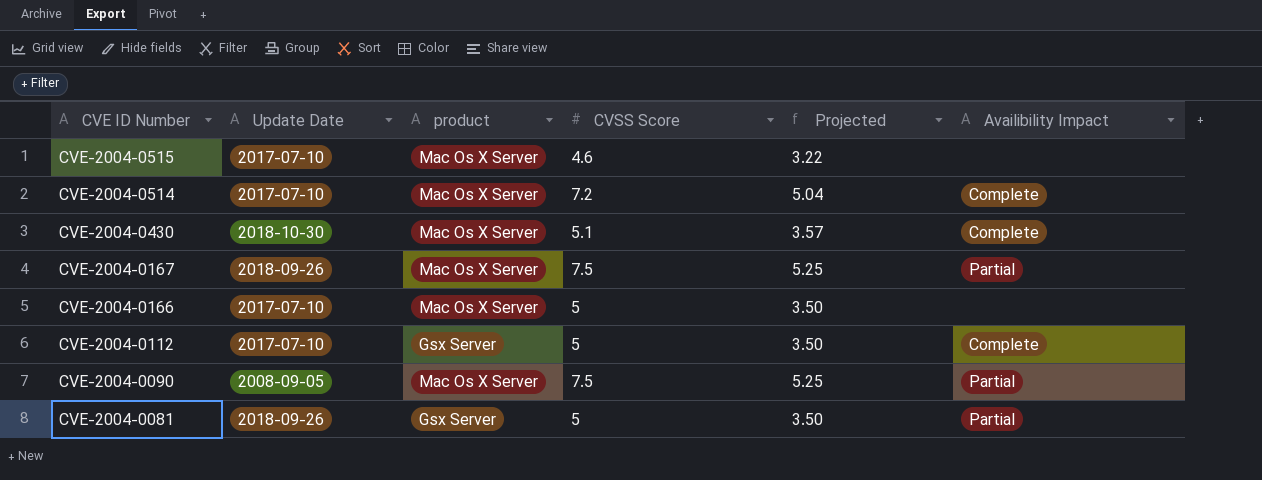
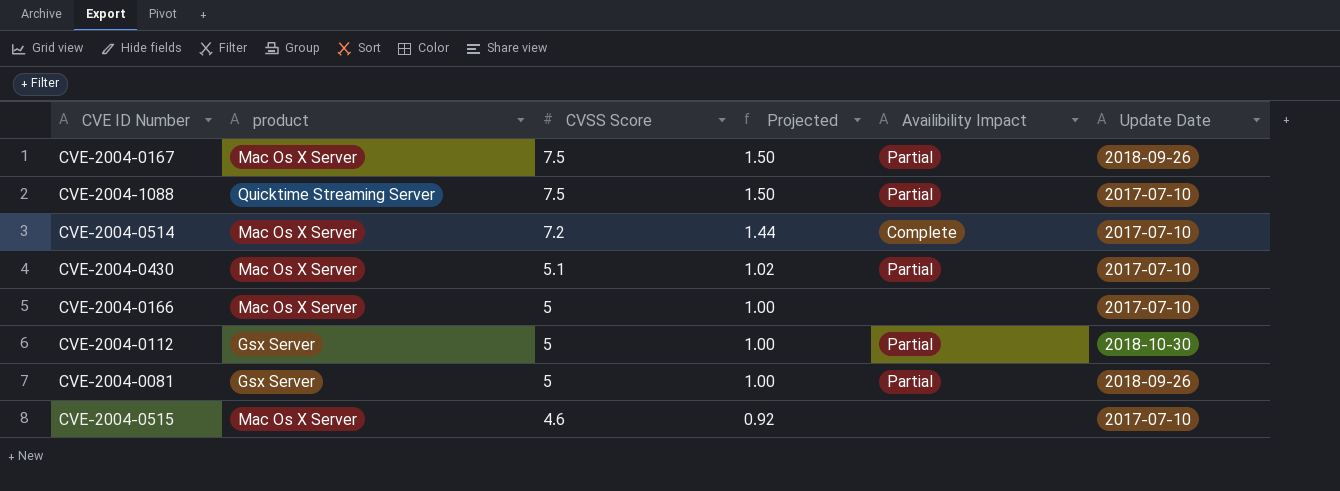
row order: CVE ID Number descending -> CVSS Score descending
column Projected | formula: [CVSS Score] * 0.7 -> [CVSS Score] * 0.2
column Update Date | position: 2 -> 6
row CVE-2004-0090: 2008-09-05 | Mac Os X Server | 7.5 | 5.25 | Partial -> none
row CVE-2004-1088: none -> Quicktime Streaming Server | 7.5 | 1.50 | Partial | 2017-07-10
CVE-2004-0430 | Availibility Impact: Complete -> Partial
CVE-2004-0430 | Update Date: 2018-10-30 -> 2017-07-10
CVE-2004-0112 | Availibility Impact: Complete -> Partial
CVE-2004-0112 | Update Date: 2017-07-10 -> 2018-10-30

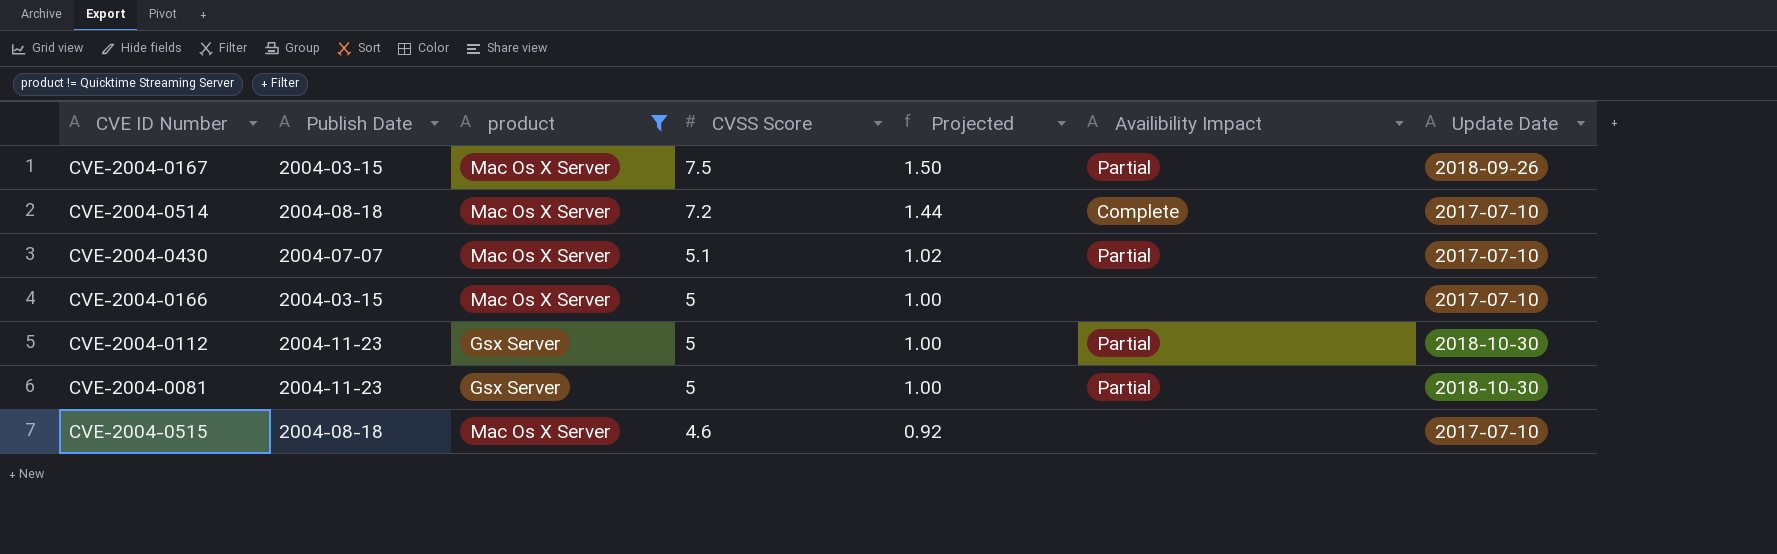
filter: none -> product != Quicktime Streaming Server
column Publish Date | position: none -> 2
CVE-2004-0081 | Update Date: 2018-09-26 -> 2018-10-30

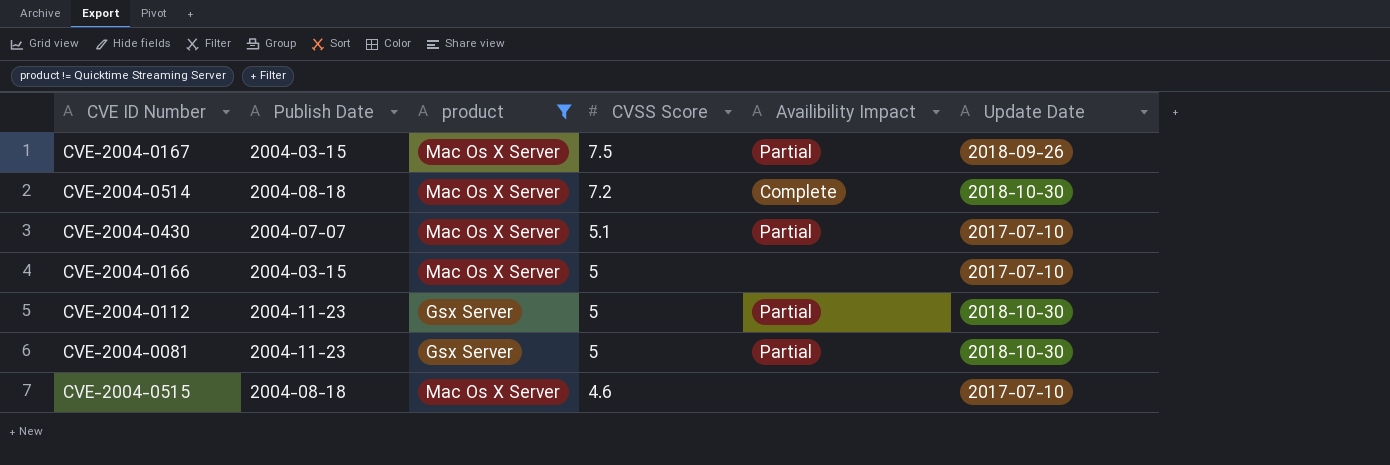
column Projected | formula: [CVSS Score] * 0.2 -> none
CVE-2004-0514 | Update Date: 2017-07-10 -> 2018-10-30

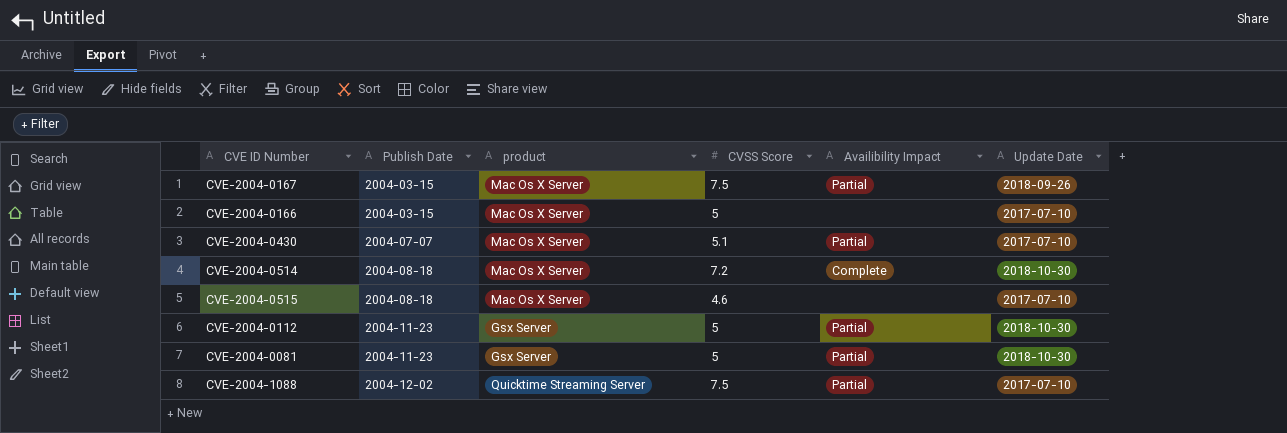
filter: product != Quicktime Streaming Server -> none
row order: CVSS Score descending -> Publish Date ascending

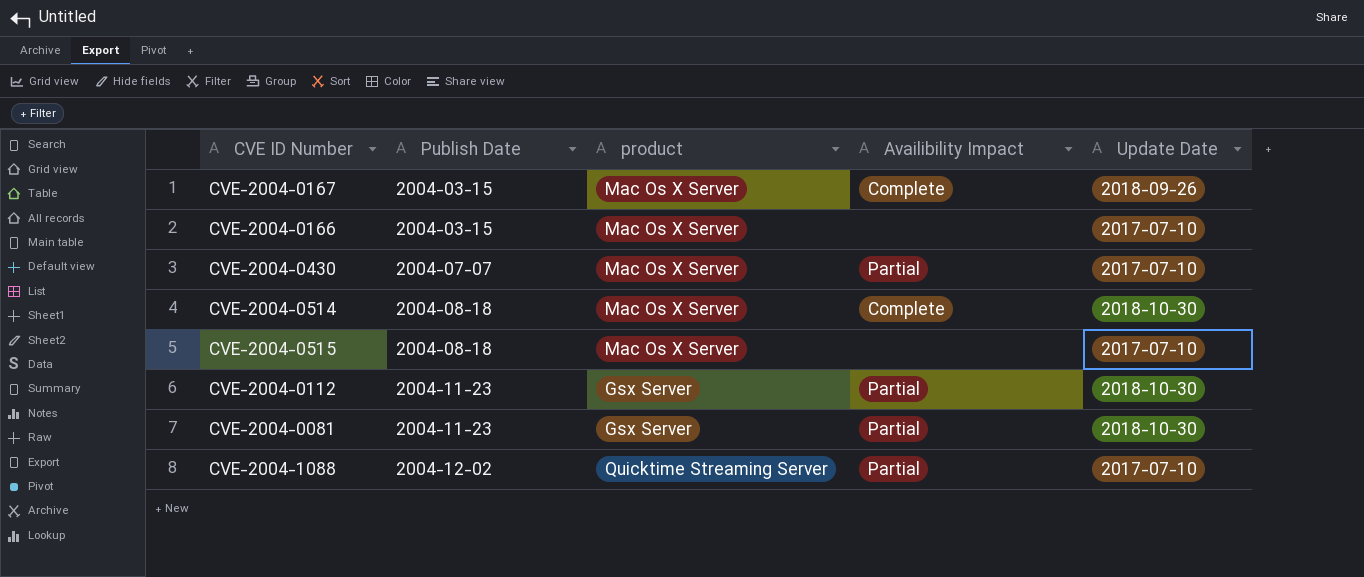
column CVSS Score | position: 4 -> none
CVE-2004-0167 | Availibility Impact: Partial -> Complete

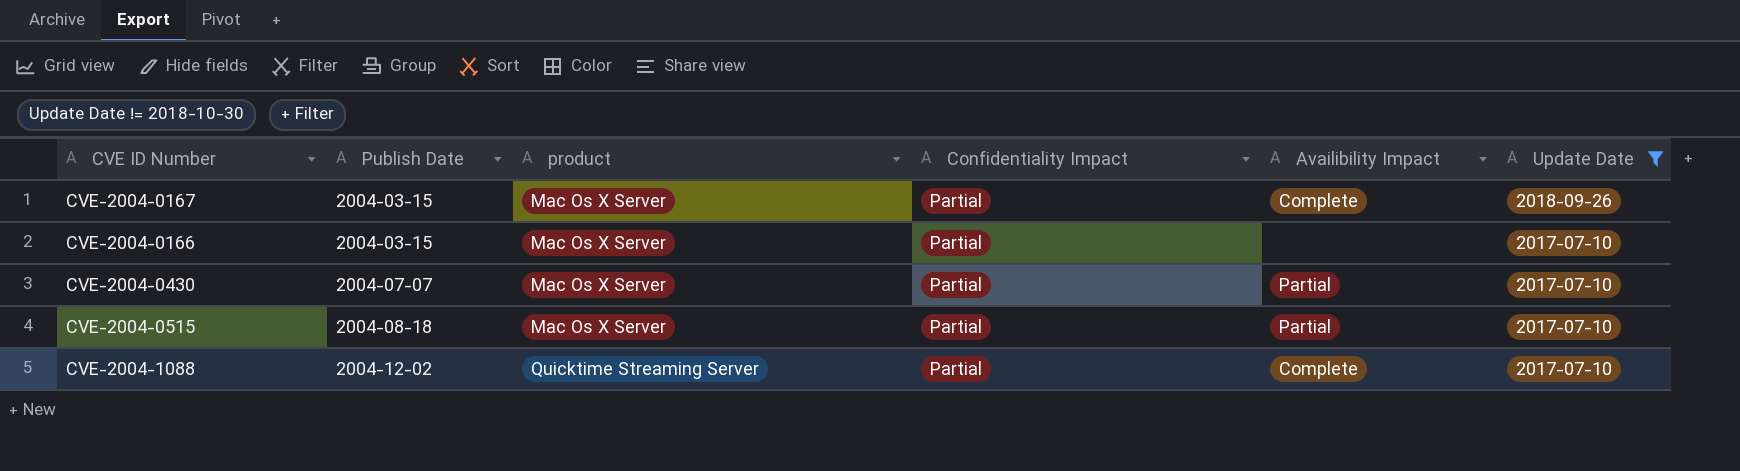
filter: none -> Update Date != 2018-10-30
column Confidentiality Impact | position: none -> 4
CVE-2004-0515 | Availibility Impact: none -> Partial
CVE-2004-1088 | Availibility Impact: Partial -> Complete

